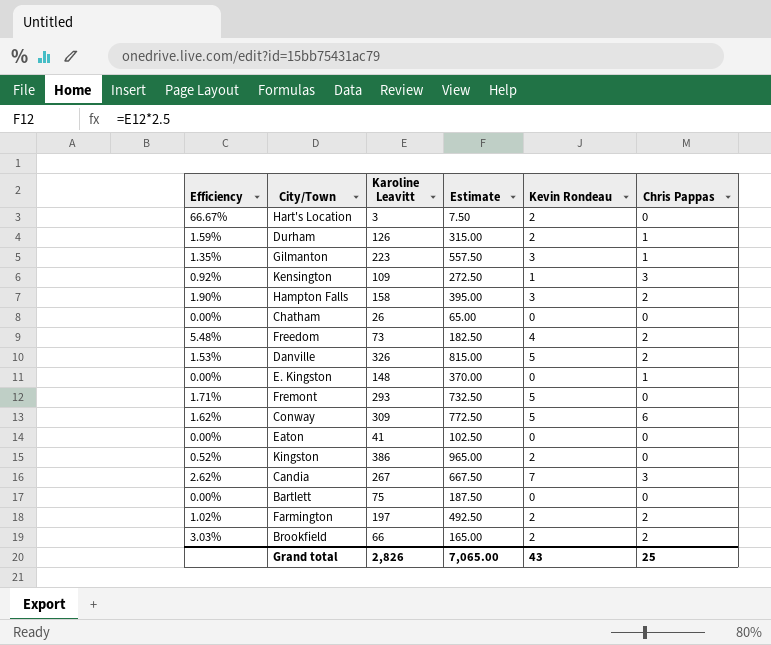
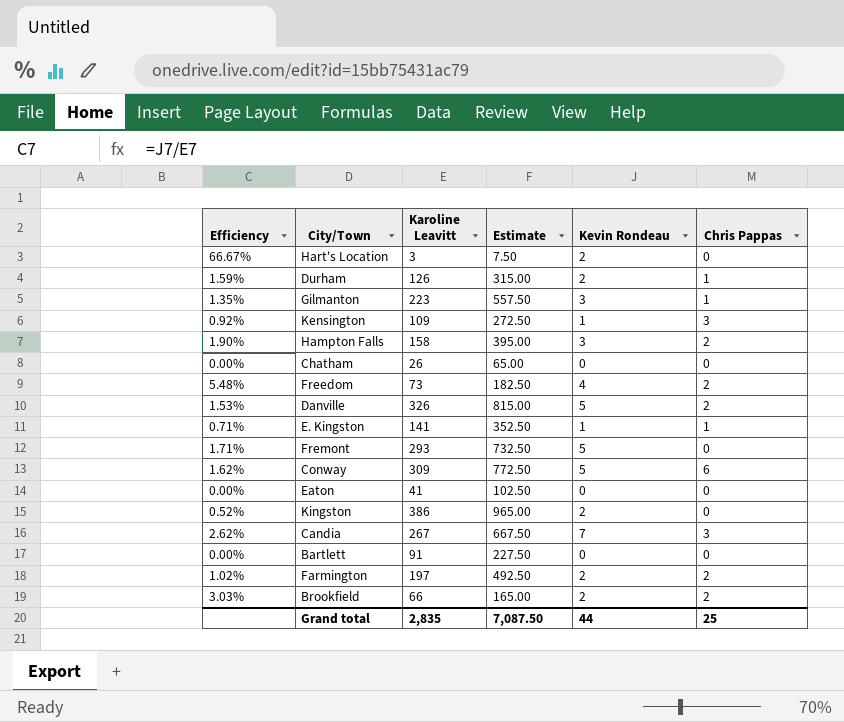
E. Kingston | Efficiency: 0.00% -> 0.71%
E. Kingston | Karoline Leavitt: 148 -> 141
E. Kingston | Estimate: 370.00 -> 352.50
E. Kingston | Kevin Rondeau: 0 -> 1
Bartlett | Karoline Leavitt: 75 -> 91
Bartlett | Estimate: 187.50 -> 227.50
Grand total | Karoline Leavitt: 2,826 -> 2,835
Grand total | Estimate: 7,065.00 -> 7,087.50
Grand total | Kevin Rondeau: 43 -> 44

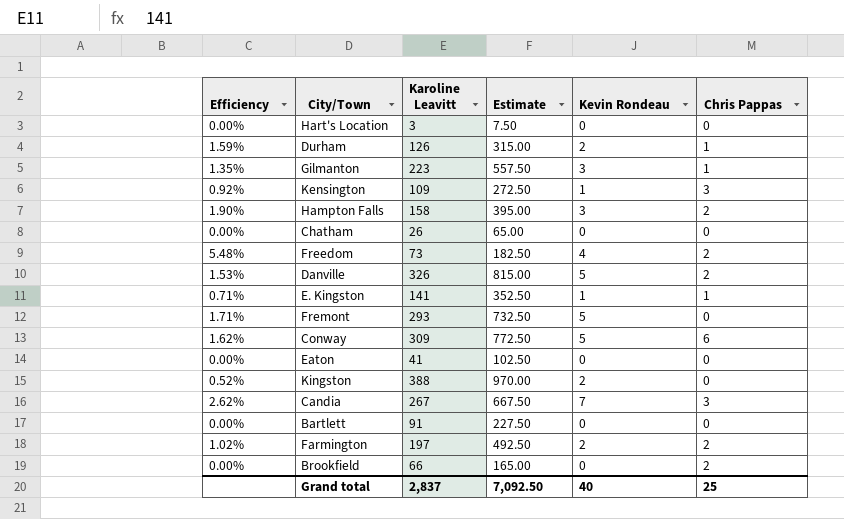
Hart's Location | Efficiency: 66.67% -> 0.00%
Hart's Location | Kevin Rondeau: 2 -> 0
Kingston | Karoline Leavitt: 386 -> 388
Kingston | Estimate: 965.00 -> 970.00
Brookfield | Efficiency: 3.03% -> 0.00%
Brookfield | Kevin Rondeau: 2 -> 0
Grand total | Karoline Leavitt: 2,835 -> 2,837
Grand total | Estimate: 7,087.50 -> 7,092.50
Grand total | Kevin Rondeau: 44 -> 40

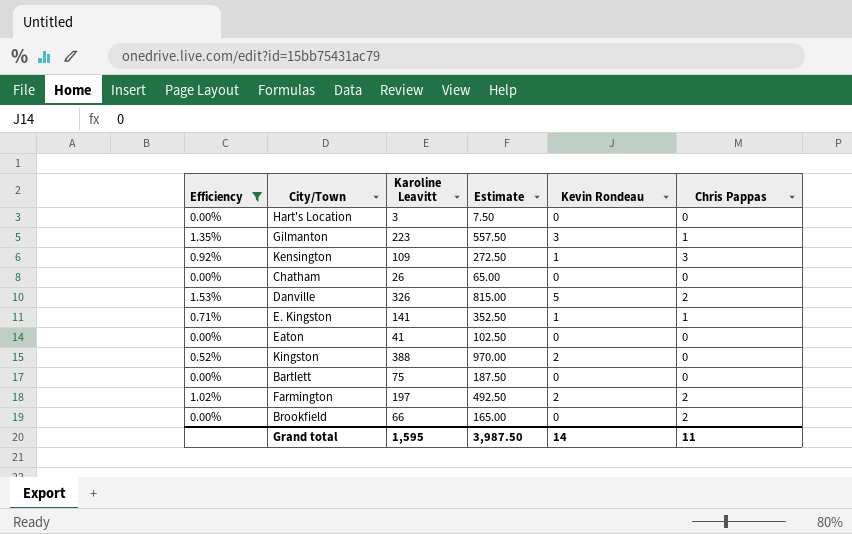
filter: none -> Efficiency <= 1.53%
Bartlett | Karoline Leavitt: 91 -> 75
Bartlett | Estimate: 227.50 -> 187.50
Grand total | Karoline Leavitt: 2,837 -> 1,595
Grand total | Estimate: 7,092.50 -> 3,987.50
Grand total | Kevin Rondeau: 40 -> 14
Grand total | Chris Pappas: 25 -> 11

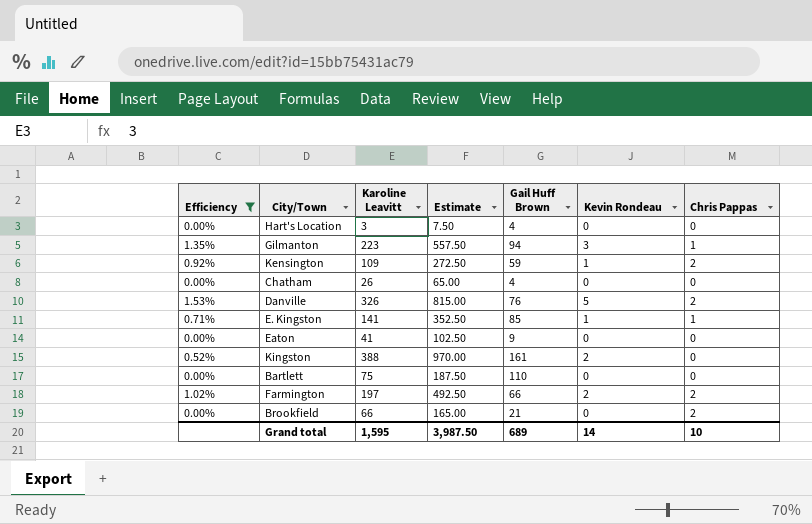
column Gail Huff Brown | position: none -> 5
Kensington | Chris Pappas: 3 -> 2
Grand total | Chris Pappas: 11 -> 10

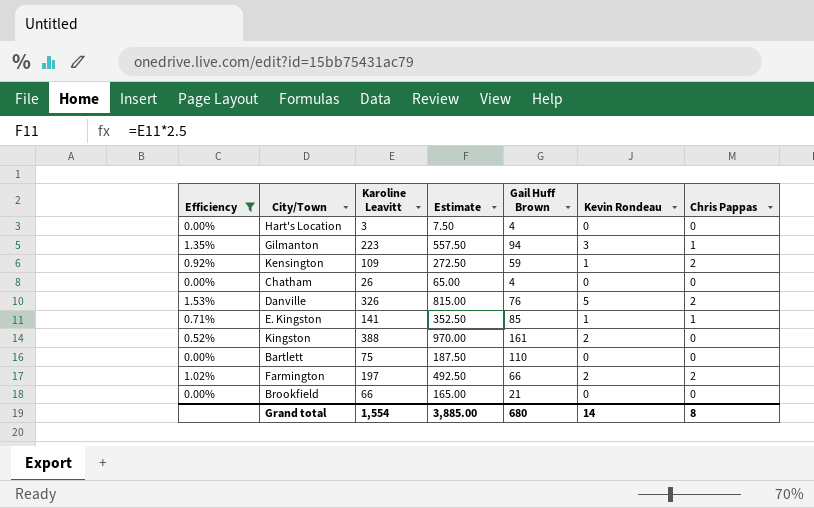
row Eaton: 0.00% | 41 | 102.50 | 9 | 0 | 0 -> none
Brookfield | Chris Pappas: 2 -> 0
Grand total | Karoline Leavitt: 1,595 -> 1,554
Grand total | Estimate: 3,987.50 -> 3,885.00
Grand total | Gail Huff Brown: 689 -> 680
Grand total | Chris Pappas: 10 -> 8

